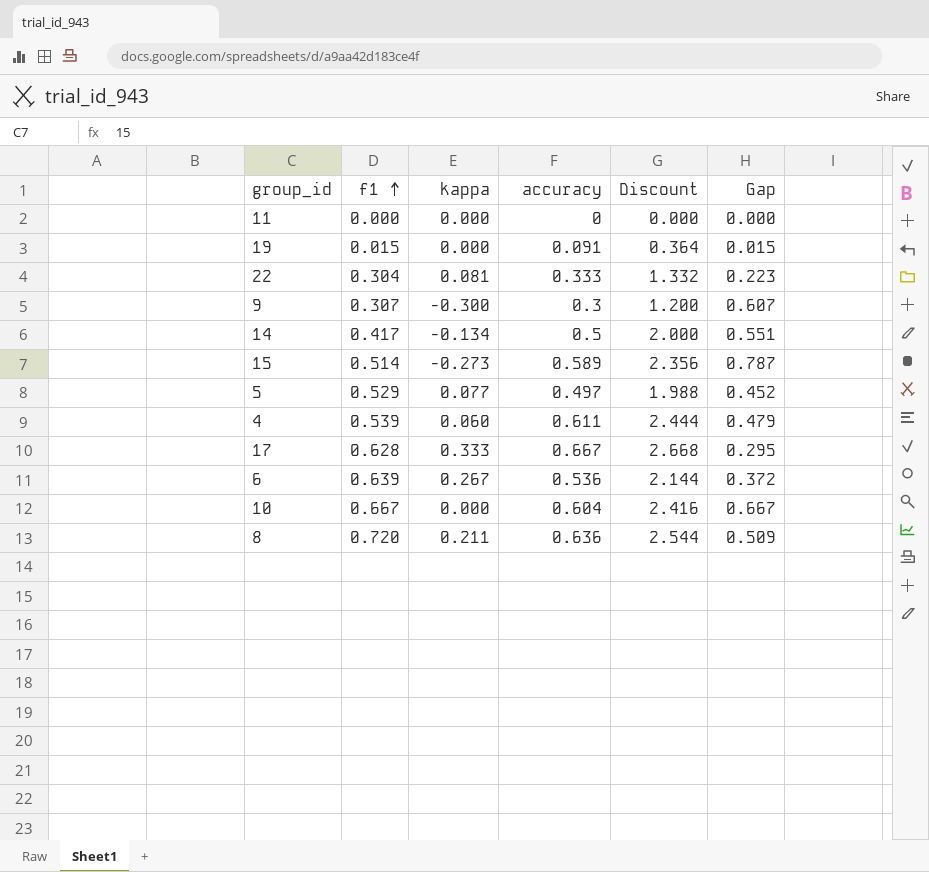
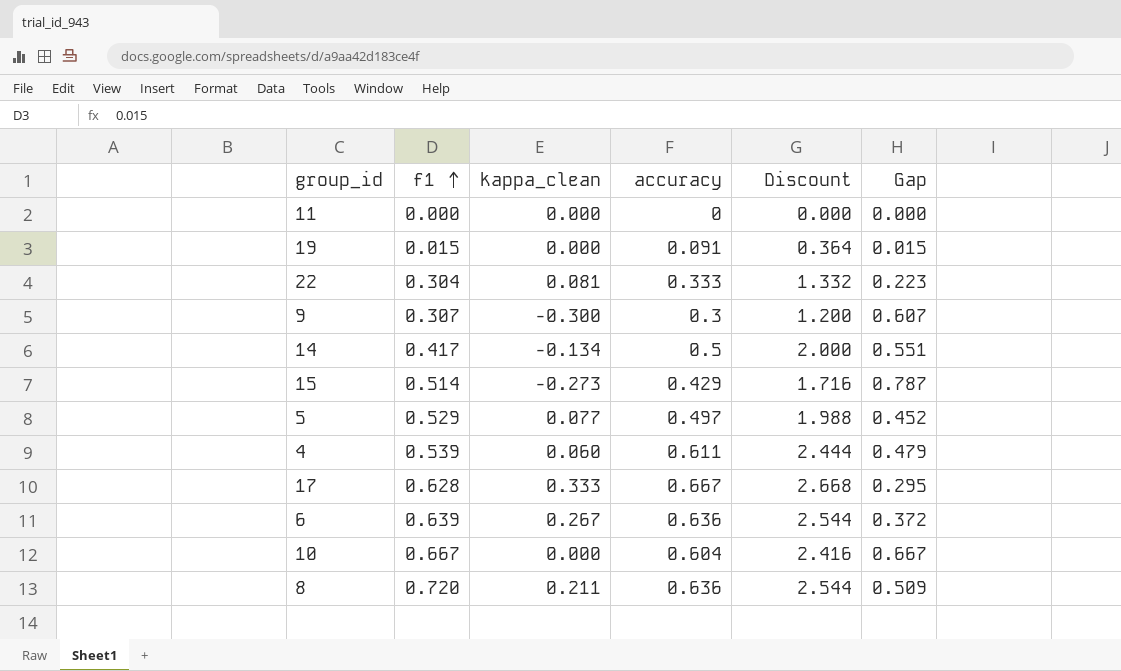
column name: kappa -> kappa_clean
15 | accuracy: 0.589 -> 0.429
15 | Discount: 2.356 -> 1.716
6 | accuracy: 0.536 -> 0.636
6 | Discount: 2.144 -> 2.544

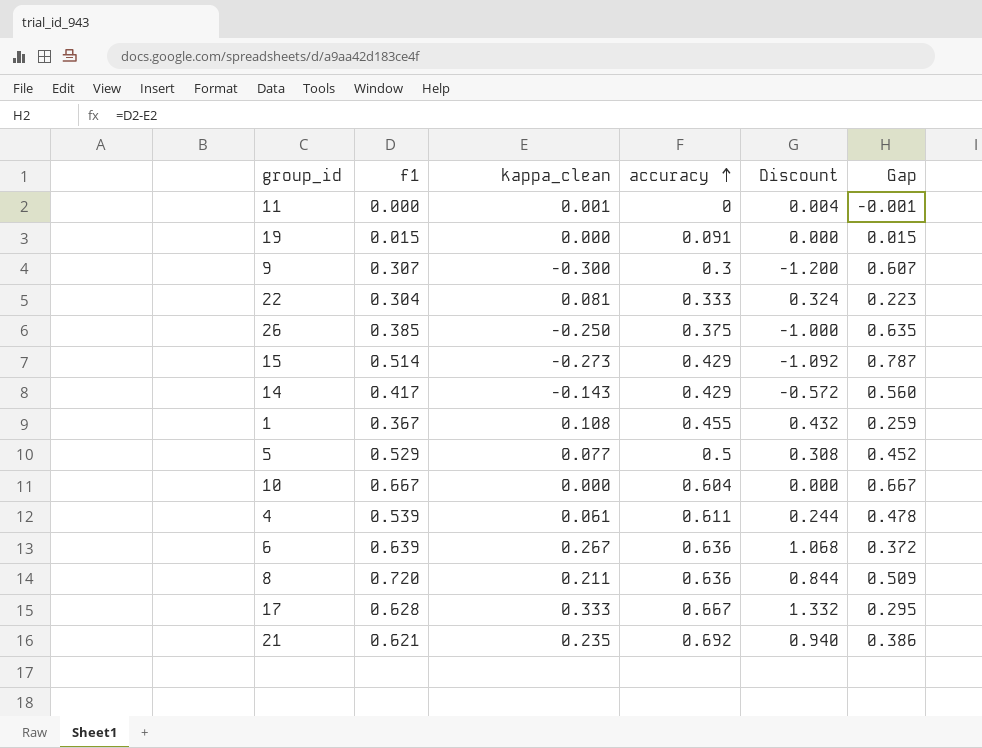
row order: f1 ascending -> accuracy ascending
column Discount | formula: [accuracy] * 4 -> [kappa_clean] * 4
11 | kappa_clean: 0.000 -> 0.001
11 | Gap: 0.000 -> -0.001
row 26: none -> 0.385 | -0.250 | 0.375 | -1.000 | 0.635
14 | kappa_clean: -0.134 -> -0.143
14 | accuracy: 0.5 -> 0.429
14 | Gap: 0.551 -> 0.560
row 1: none -> 0.367 | 0.108 | 0.455 | 0.432 | 0.259
5 | accuracy: 0.497 -> 0.5
4 | kappa_clean: 0.060 -> 0.061
4 | Gap: 0.479 -> 0.478
row 21: none -> 0.621 | 0.235 | 0.692 | 0.940 | 0.386

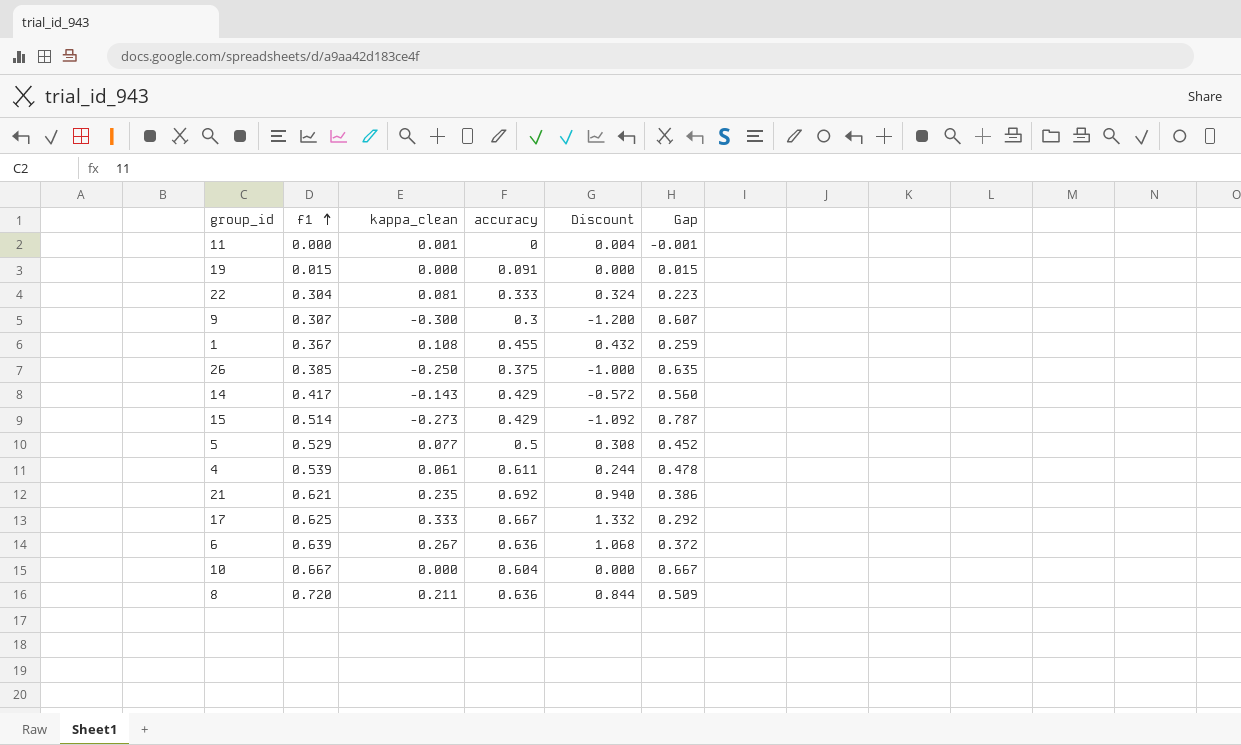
row order: accuracy ascending -> f1 ascending
17 | f1: 0.628 -> 0.625
17 | Gap: 0.295 -> 0.292

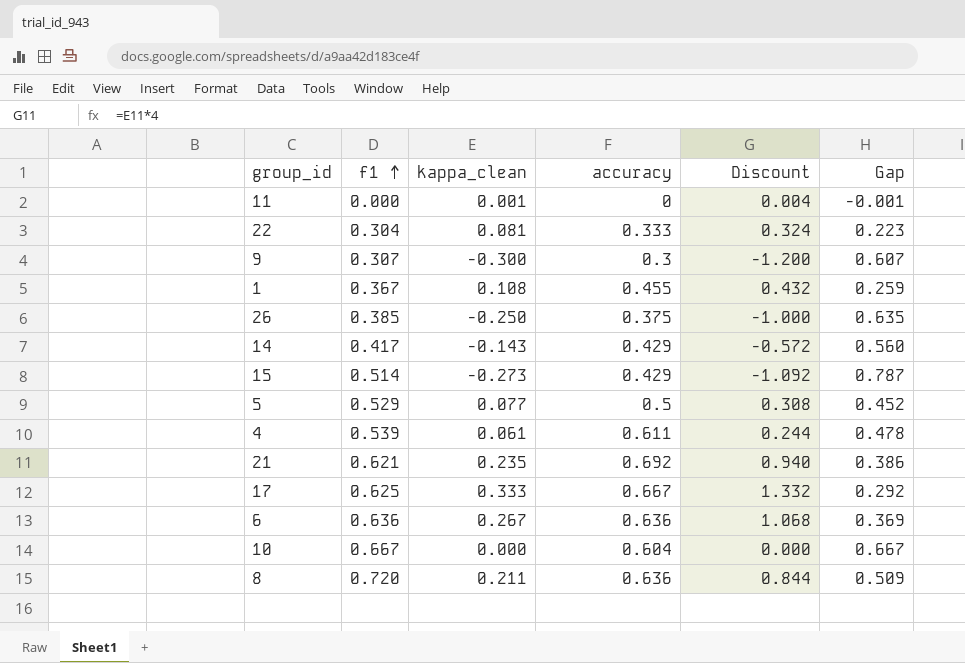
row 19: 0.015 | 0.000 | 0.091 | 0.000 | 0.015 -> none
6 | f1: 0.639 -> 0.636
6 | Gap: 0.372 -> 0.369

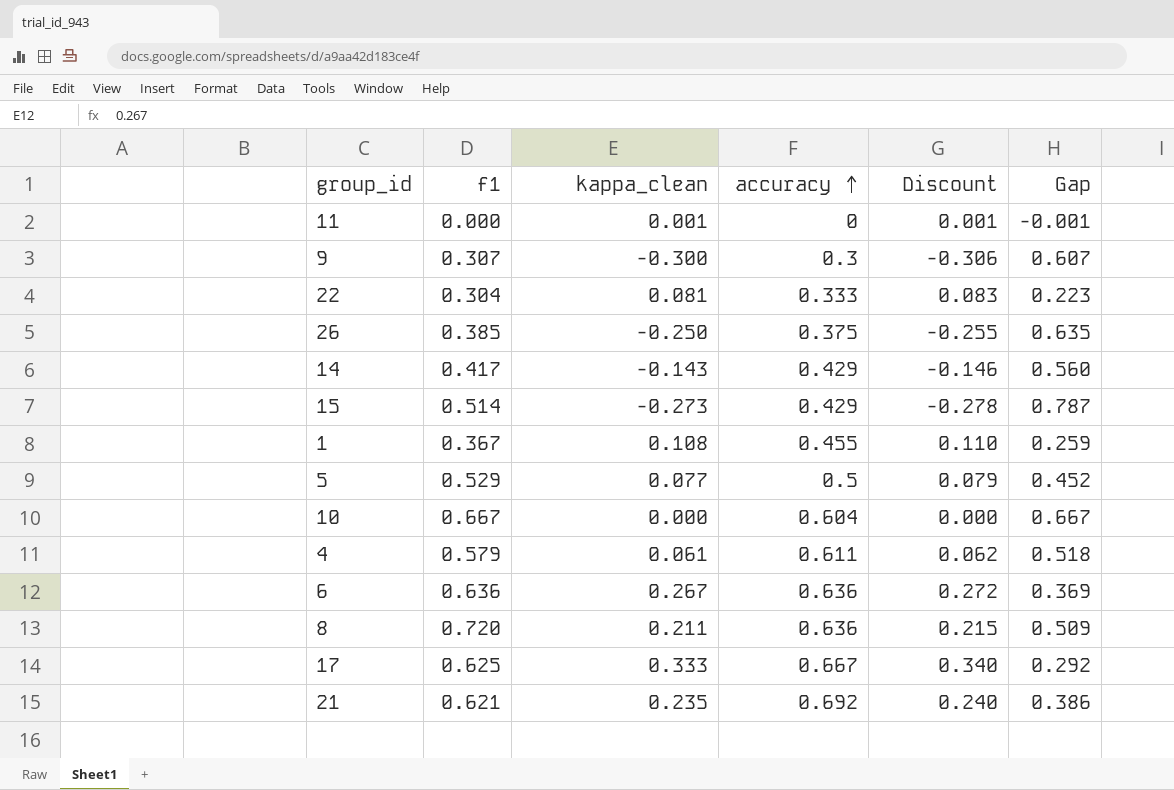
row order: f1 ascending -> accuracy ascending
column Discount | formula: [kappa_clean] * 4 -> [kappa_clean] * 1.02
4 | f1: 0.539 -> 0.579
4 | Gap: 0.478 -> 0.518

